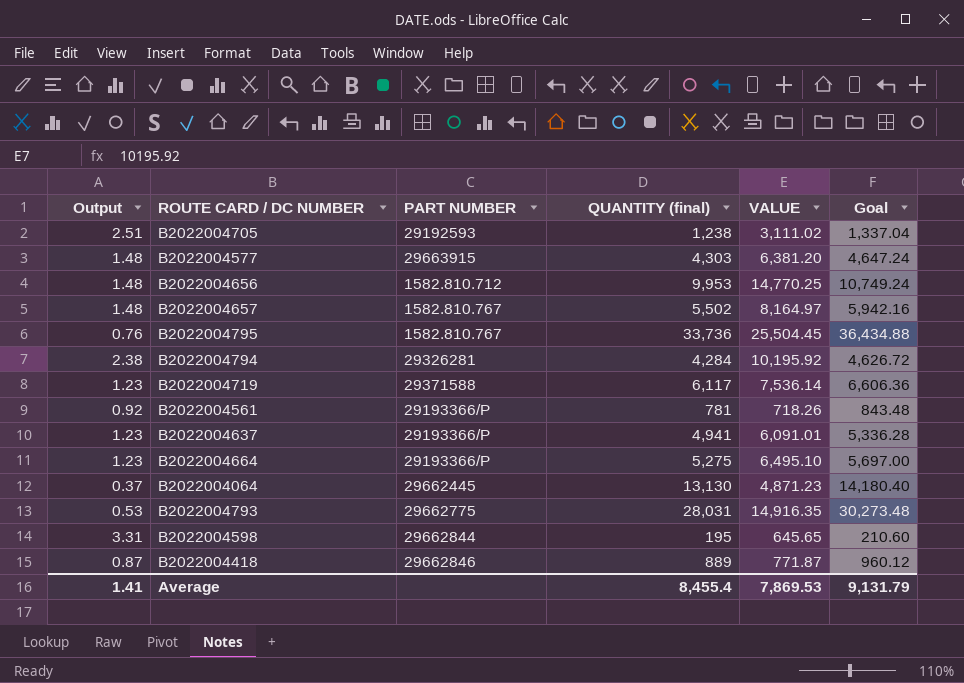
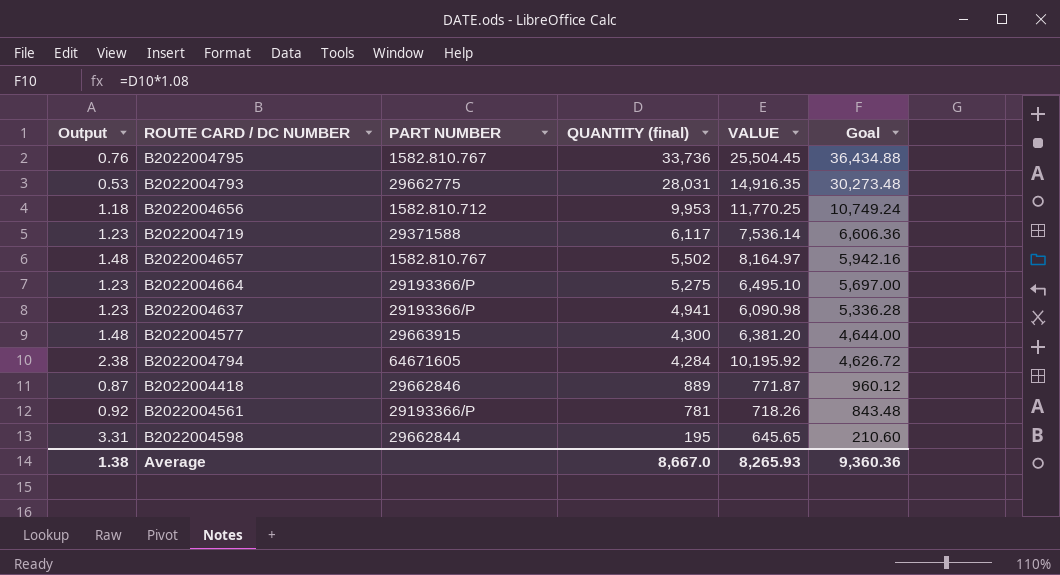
row order: none -> QUANTITY (final) descending
row B2022004705: 2.51 | 29192593 | 1,238 | 3,111.02 | 1,337.04 -> none
row B2022004064: 0.37 | 29662445 | 13,130 | 4,871.23 | 14,180.40 -> none
B2022004656 | Output: 1.48 -> 1.18
B2022004656 | VALUE: 14,770.25 -> 11,770.25
B2022004637 | VALUE: 6,091.01 -> 6,090.98
B2022004577 | QUANTITY (final): 4,303 -> 4,300
B2022004577 | Goal: 4,647.24 -> 4,644.00
B2022004794 | PART NUMBER: 29326281 -> 64671605
Average | Output: 1.41 -> 1.38
Average | QUANTITY (final): 8,455.4 -> 8,667.0
Average | VALUE: 7,869.53 -> 8,265.93
Average | Goal: 9,131.79 -> 9,360.36

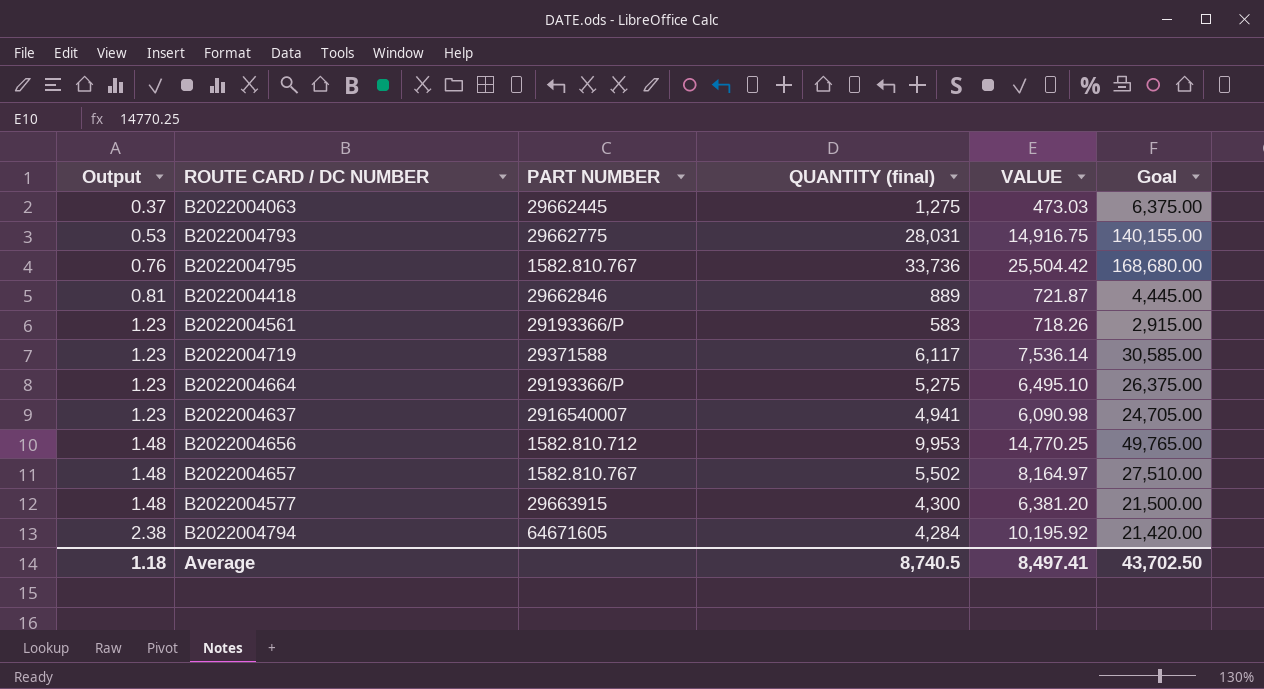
row order: QUANTITY (final) descending -> Output ascending
column Goal | formula: [QUANTITY (final)] * 1.08 -> [QUANTITY (final)] * 5
row B2022004598: 3.31 | 29662844 | 195 | 645.65 | 210.60 -> none
row B2022004063: none -> 0.37 | 29662445 | 1,275 | 473.03 | 6,375.00
B2022004793 | VALUE: 14,916.35 -> 14,916.75
B2022004795 | VALUE: 25,504.45 -> 25,504.42
B2022004418 | Output: 0.87 -> 0.81
B2022004418 | VALUE: 771.87 -> 721.87
B2022004561 | Output: 0.92 -> 1.23
B2022004561 | QUANTITY (final): 781 -> 583
B2022004637 | PART NUMBER: 29193366/P -> 2916540007
B2022004656 | Output: 1.18 -> 1.48
B2022004656 | VALUE: 11,770.25 -> 14,770.25
Average | Output: 1.38 -> 1.18
Average | QUANTITY (final): 8,667.0 -> 8,740.5
Average | VALUE: 8,265.93 -> 8,497.41
Average | Goal: 9,360.36 -> 43,702.50

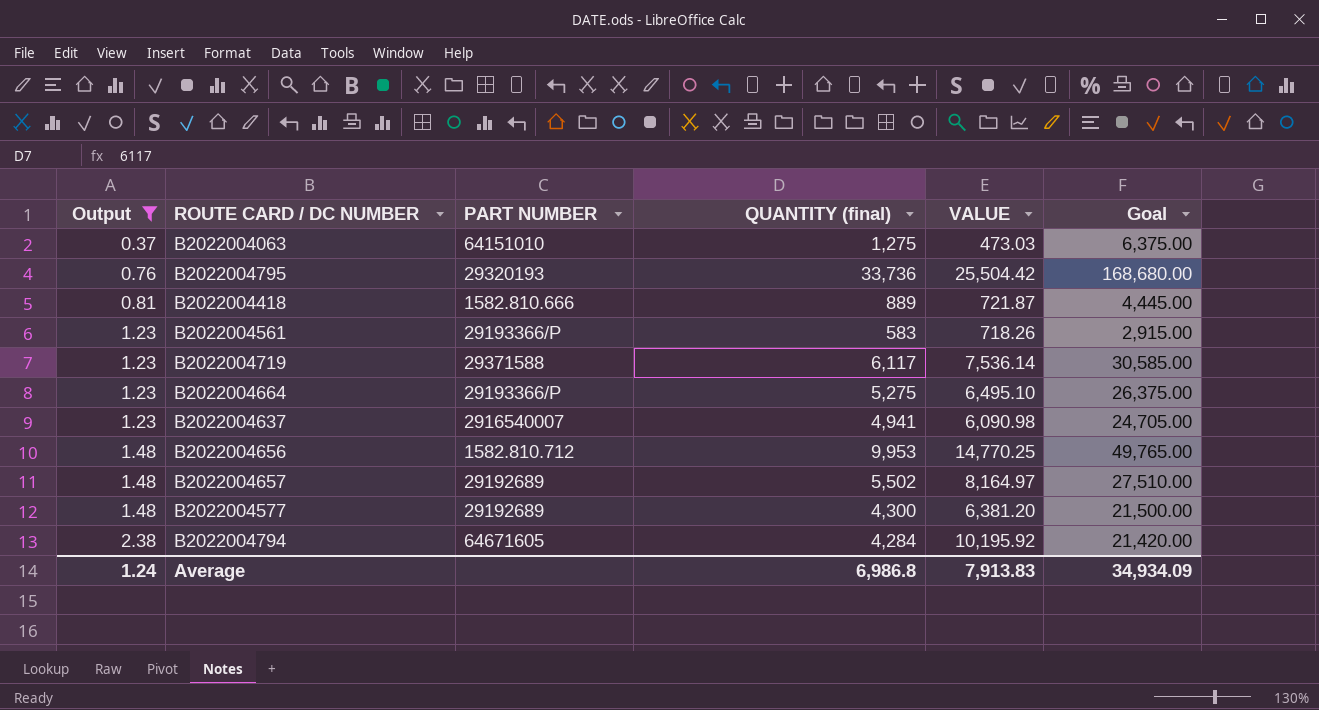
filter: none -> Output != 0.53
B2022004063 | PART NUMBER: 29662445 -> 64151010
B2022004795 | PART NUMBER: 1582.810.767 -> 29320193
B2022004418 | PART NUMBER: 29662846 -> 1582.810.666
B2022004657 | PART NUMBER: 1582.810.767 -> 29192689
B2022004577 | PART NUMBER: 29663915 -> 29192689
Average | Output: 1.18 -> 1.24
Average | QUANTITY (final): 8,740.5 -> 6,986.8
Average | VALUE: 8,497.41 -> 7,913.83
Average | Goal: 43,702.50 -> 34,934.09

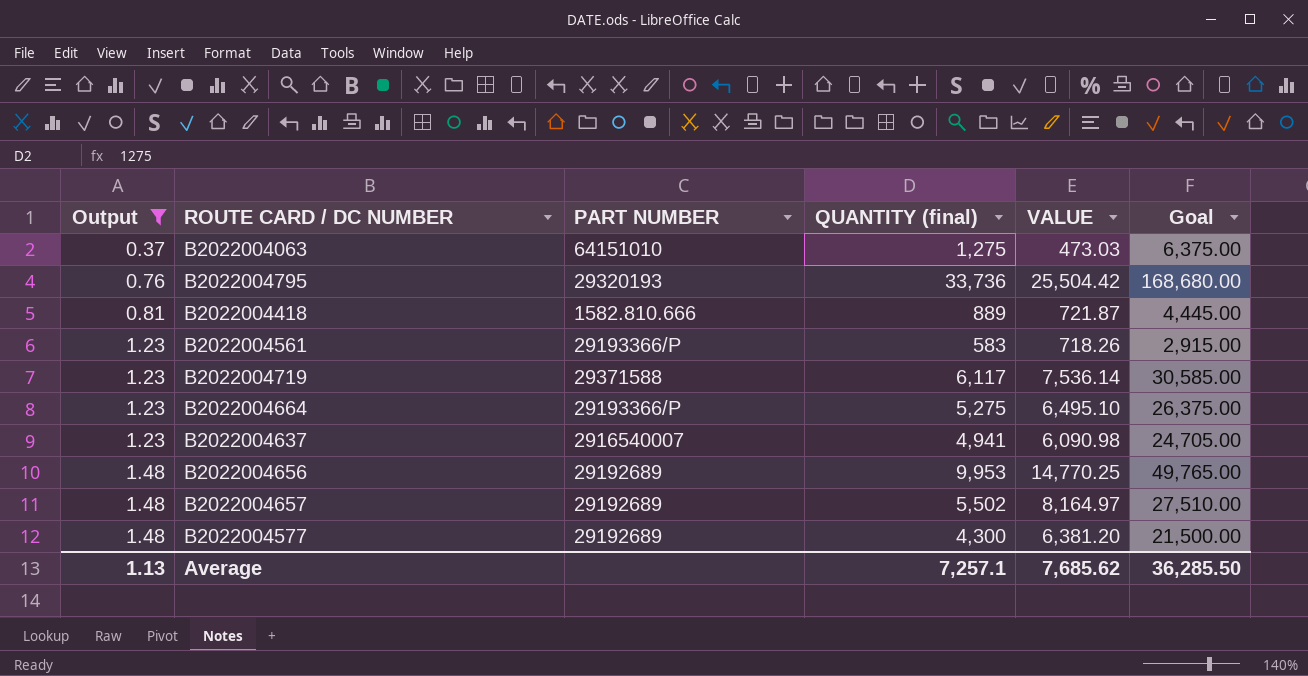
row B2022004794: 2.38 | 64671605 | 4,284 | 10,195.92 | 21,420.00 -> none
B2022004656 | PART NUMBER: 1582.810.712 -> 29192689
Average | Output: 1.24 -> 1.13
Average | QUANTITY (final): 6,986.8 -> 7,257.1
Average | VALUE: 7,913.83 -> 7,685.62
Average | Goal: 34,934.09 -> 36,285.50

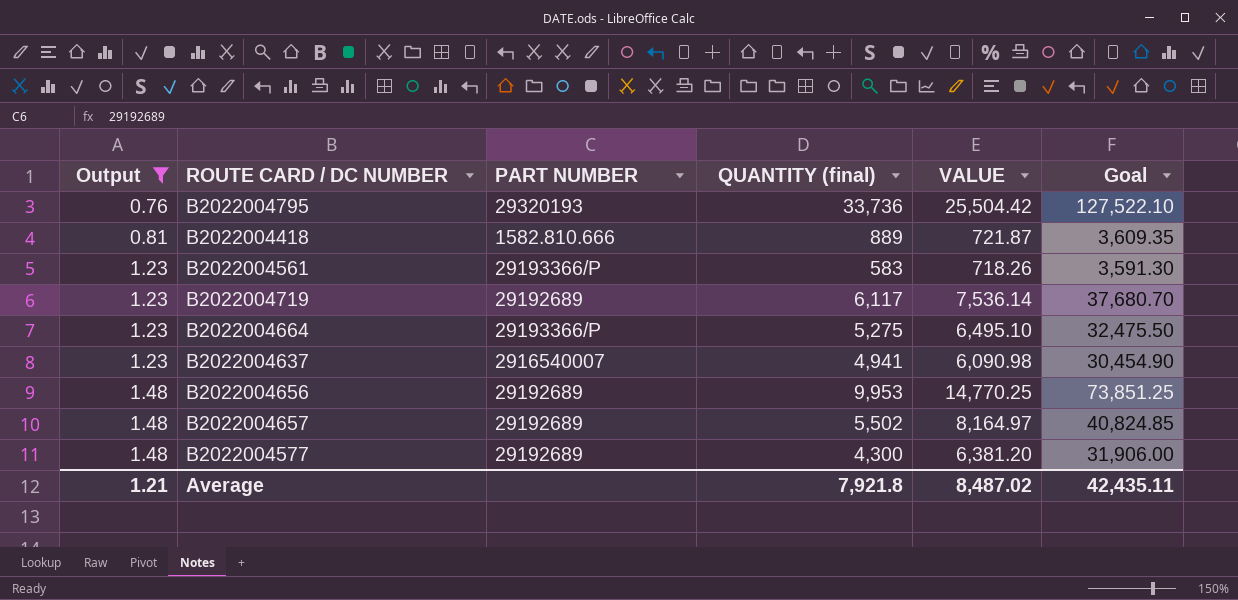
column Goal | formula: [QUANTITY (final)] * 5 -> [VALUE] * 5
row B2022004063: 0.37 | 64151010 | 1,275 | 473.03 | 6,375.00 -> none
B2022004719 | PART NUMBER: 29371588 -> 29192689
Average | Output: 1.13 -> 1.21
Average | QUANTITY (final): 7,257.1 -> 7,921.8
Average | VALUE: 7,685.62 -> 8,487.02
Average | Goal: 36,285.50 -> 42,435.11

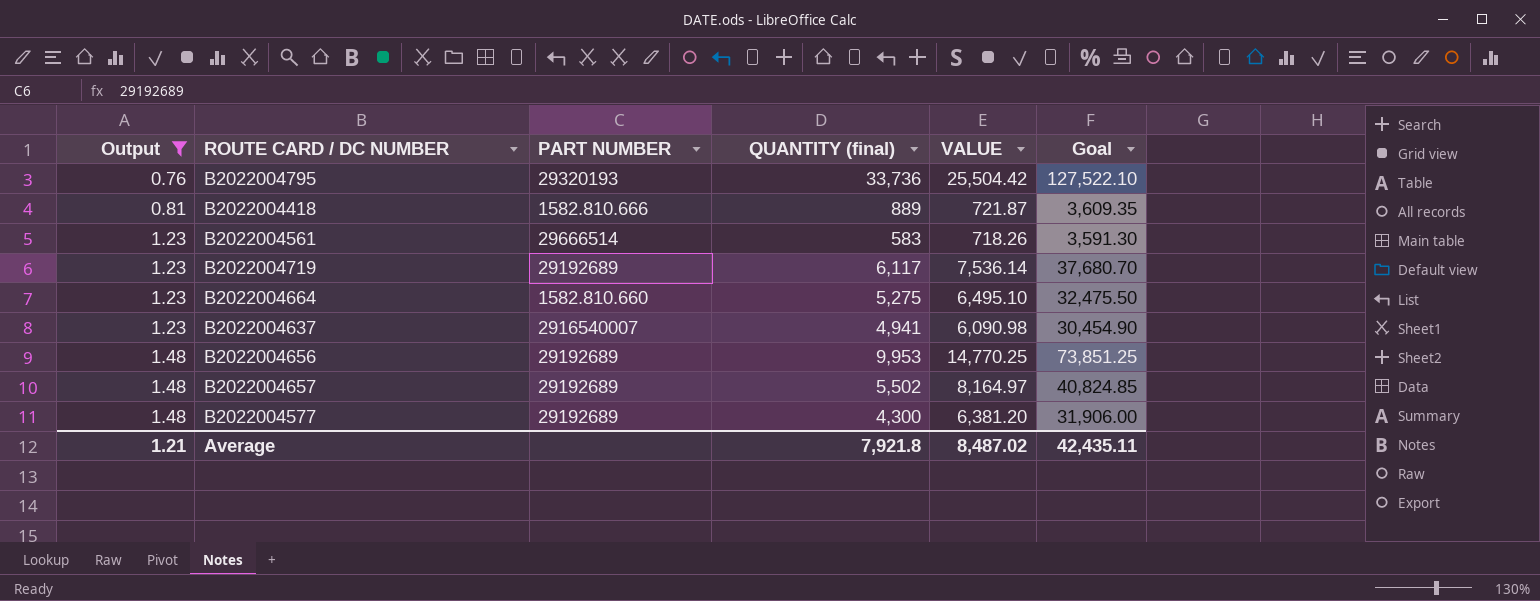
B2022004561 | PART NUMBER: 29193366/P -> 29666514
B2022004664 | PART NUMBER: 29193366/P -> 1582.810.660

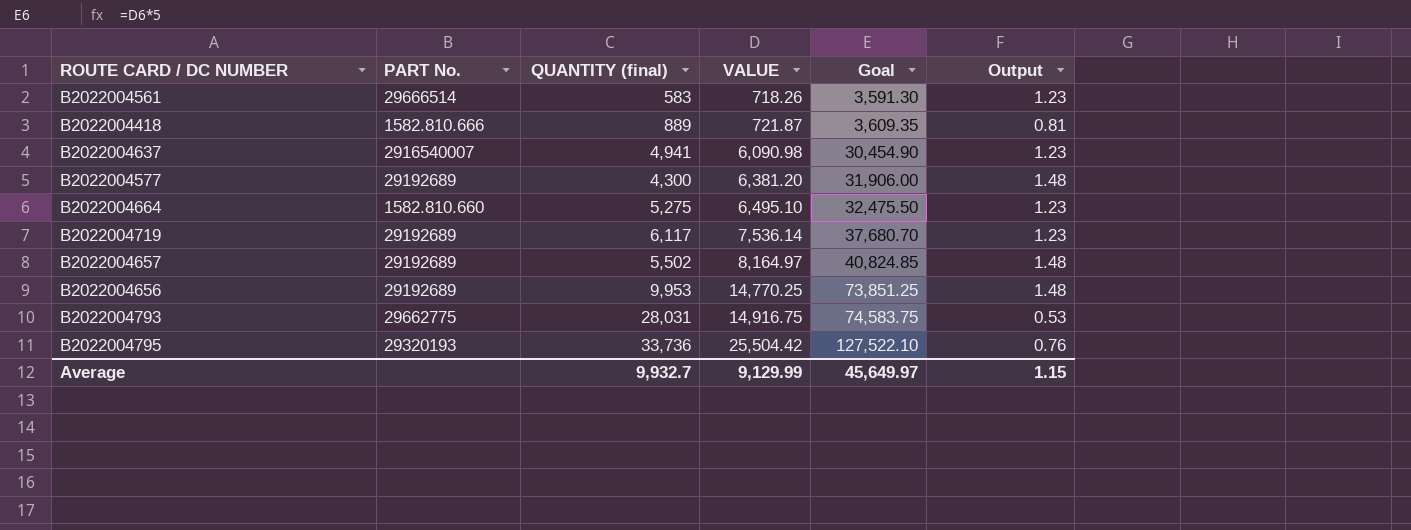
filter: Output != 0.53 -> none
row order: Output ascending -> VALUE ascending
column name: PART NUMBER -> PART No.
column Output | position: 1 -> 6
Average | QUANTITY (final): 7,921.8 -> 9,932.7
Average | VALUE: 8,487.02 -> 9,129.99
Average | Goal: 42,435.11 -> 45,649.97
Average | Output: 1.21 -> 1.15

